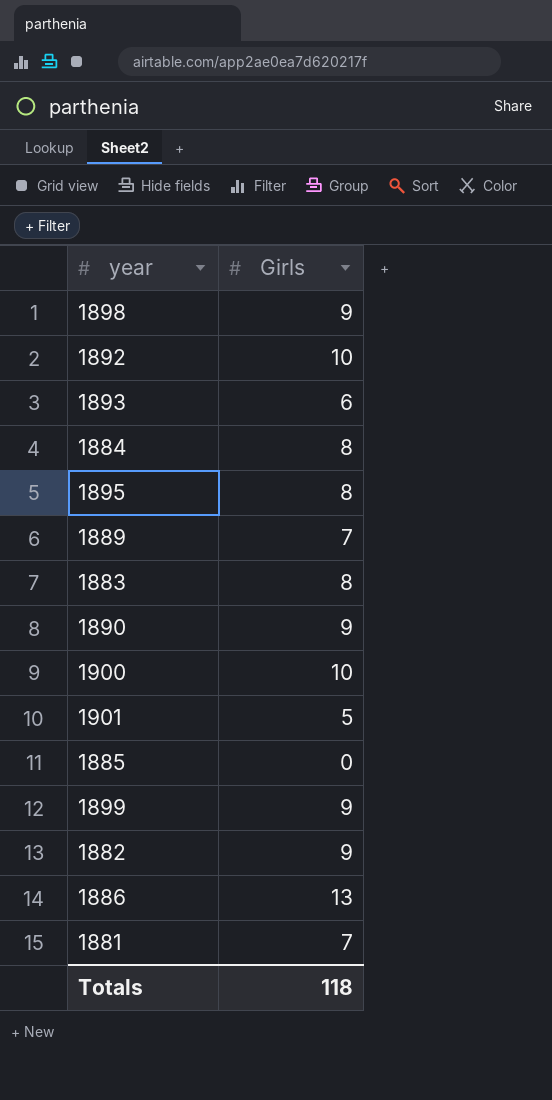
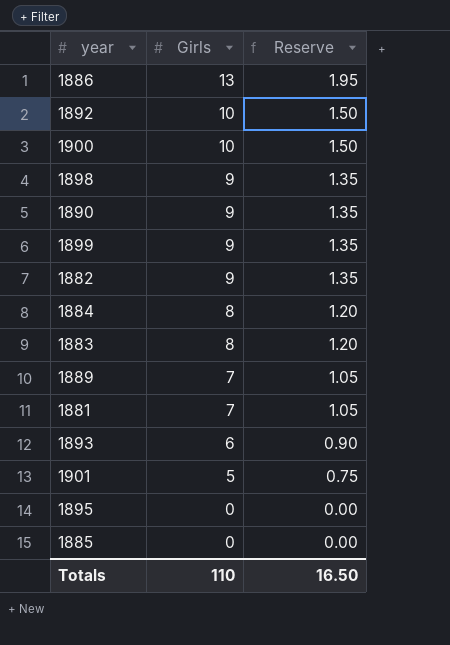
row order: none -> Girls descending
column Reserve | formula: none -> [Girls] * 0.15
1895 | Girls: 8 -> 0
Totals | Girls: 118 -> 110

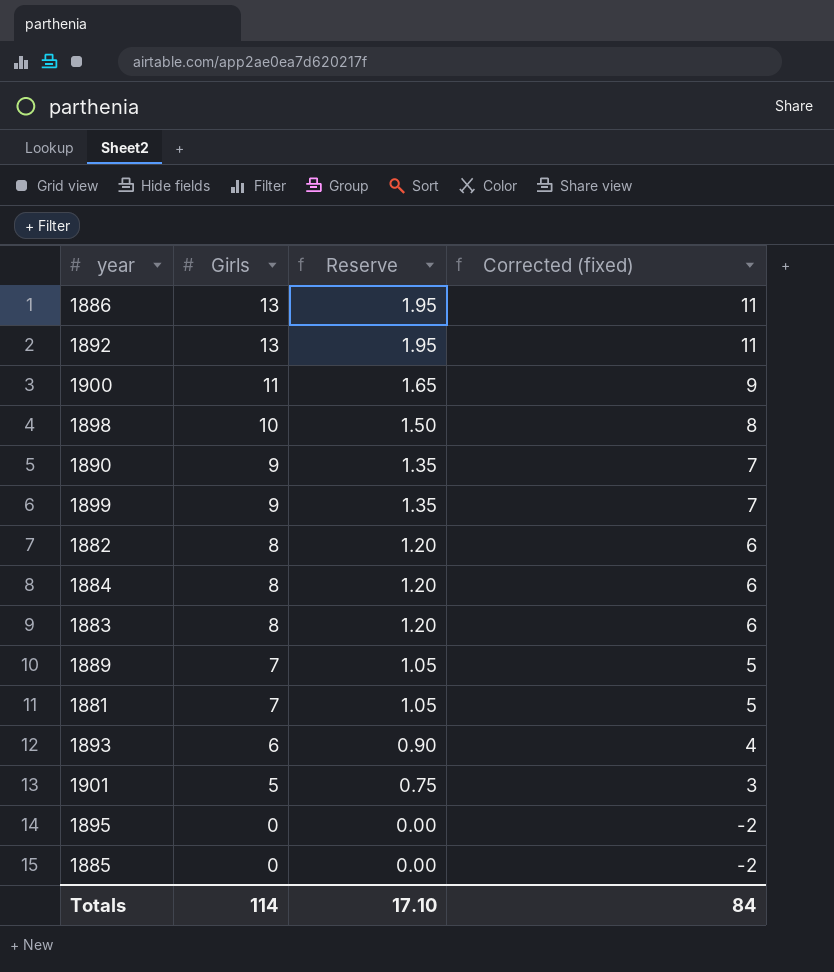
column Corrected (fixed) | formula: none -> [Girls] - 2
1892 | Girls: 10 -> 13
1892 | Reserve: 1.50 -> 1.95
1900 | Girls: 10 -> 11
1900 | Reserve: 1.50 -> 1.65
1898 | Girls: 9 -> 10
1898 | Reserve: 1.35 -> 1.50
1882 | Girls: 9 -> 8
1882 | Reserve: 1.35 -> 1.20
Totals | Girls: 110 -> 114
Totals | Reserve: 16.50 -> 17.10

